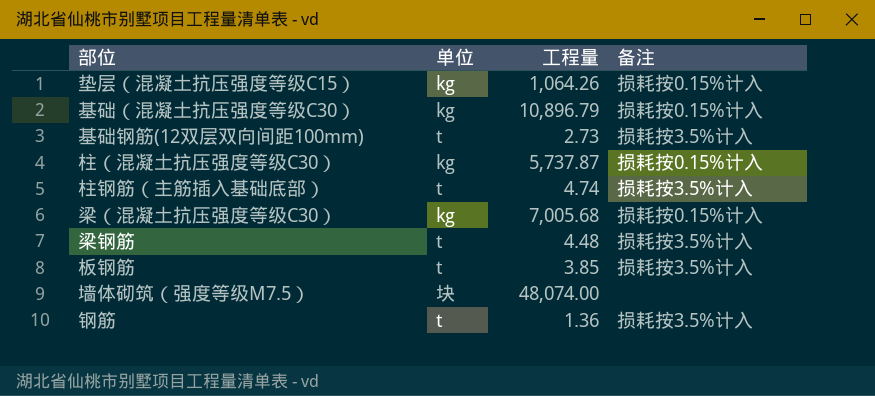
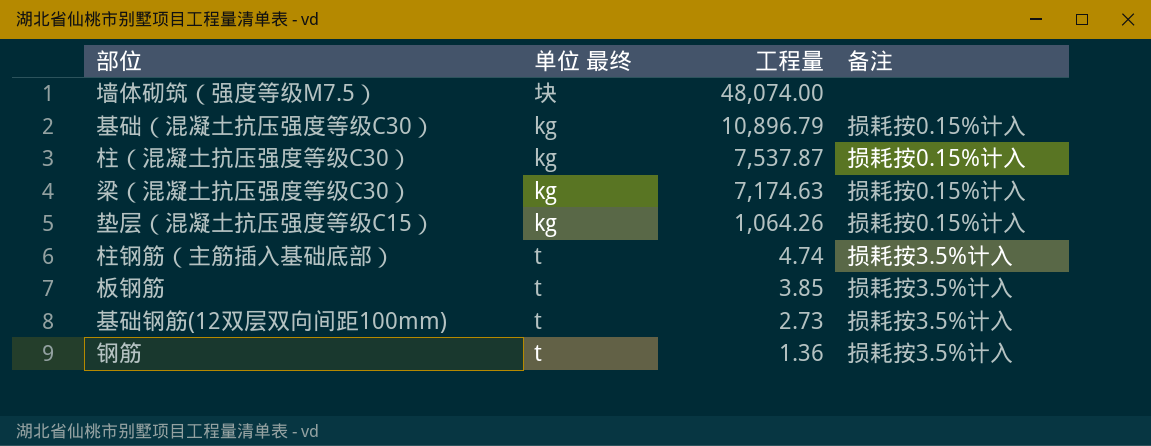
row order: none -> 工程量 descending
column name: 单位 -> 单位 最终
row 梁钢筋: t | 4.48 | 损耗按3.5%计入 -> none
柱（混凝土抗压强度等级C30） | 工程量: 5,737.87 -> 7,537.87
梁（混凝土抗压强度等级C30） | 工程量: 7,005.68 -> 7,174.63

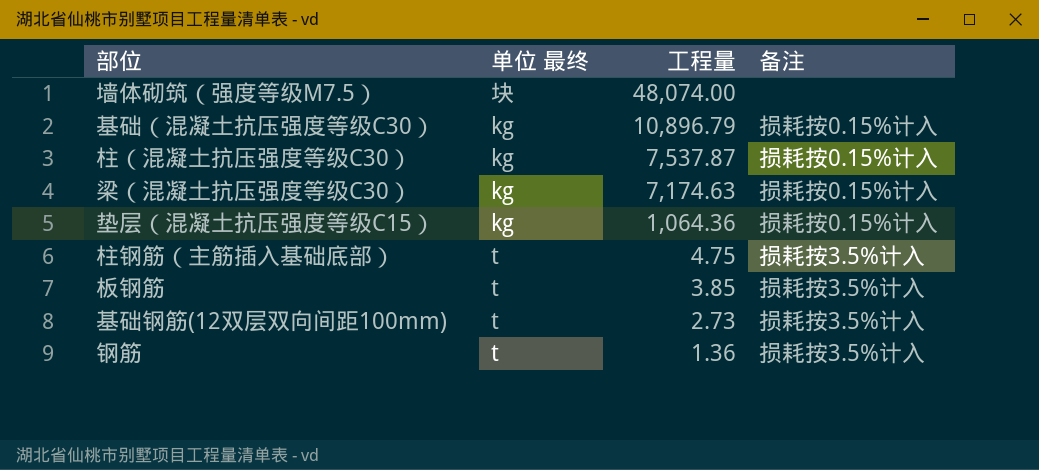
垫层（混凝土抗压强度等级C15） | 工程量: 1,064.26 -> 1,064.36
柱钢筋（主筋插入基础底部） | 工程量: 4.74 -> 4.75

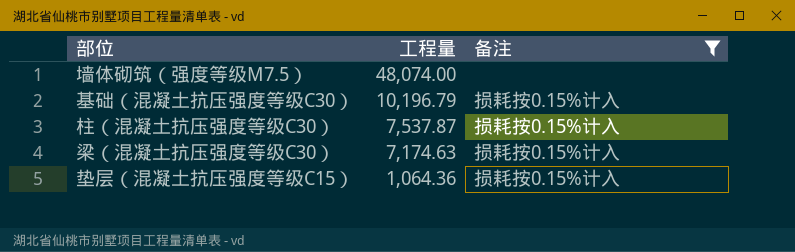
filter: none -> 备注 != 损耗按3.5%计入
column 单位 最终 | position: 2 -> none
基础（混凝土抗压强度等级C30） | 工程量: 10,896.79 -> 10,196.79

